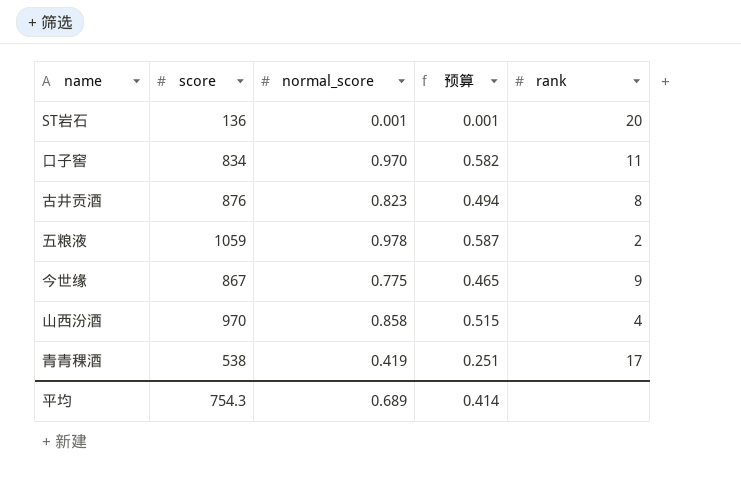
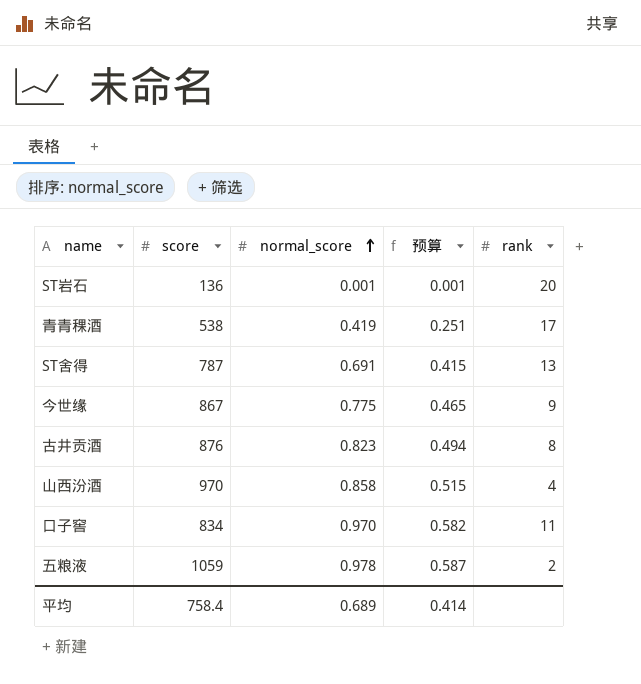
row order: none -> normal_score ascending
row ST舍得: none -> 787 | 0.691 | 0.415 | 13
平均 | score: 754.3 -> 758.4

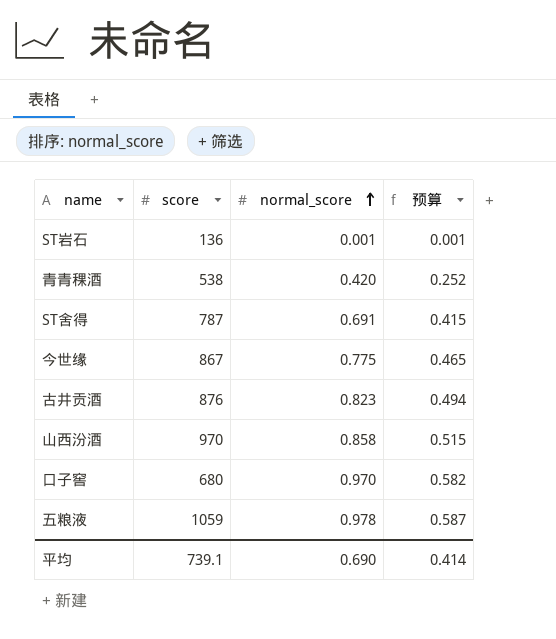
column rank | position: 5 -> none
青青稞酒 | normal_score: 0.419 -> 0.420
青青稞酒 | 预算: 0.251 -> 0.252
口子窖 | score: 834 -> 680
平均 | score: 758.4 -> 739.1
平均 | normal_score: 0.689 -> 0.690

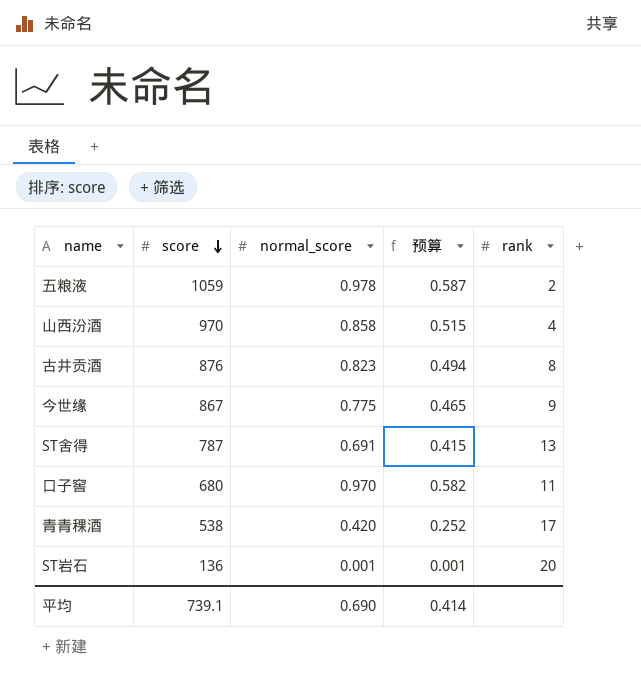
row order: normal_score ascending -> score descending
column rank | position: none -> 5

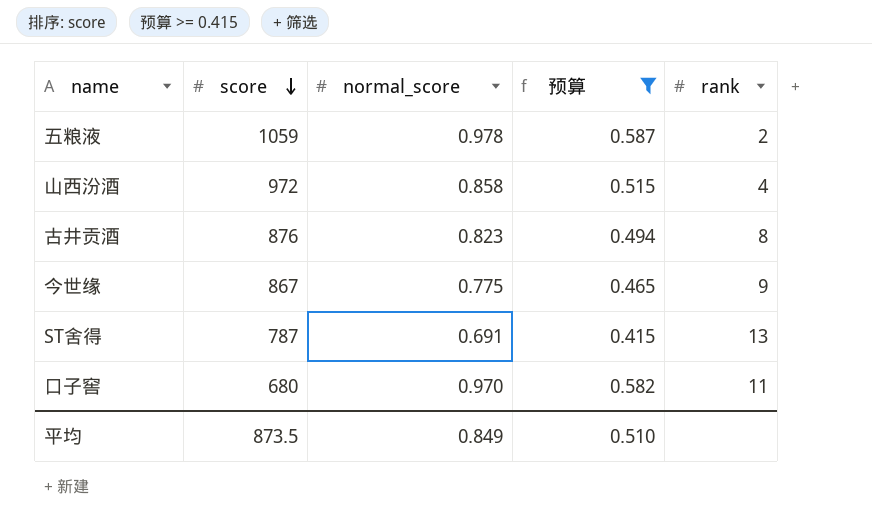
filter: none -> 预算 >= 0.415
山西汾酒 | score: 970 -> 972
平均 | score: 739.1 -> 873.5
平均 | normal_score: 0.690 -> 0.849
平均 | 预算: 0.414 -> 0.510

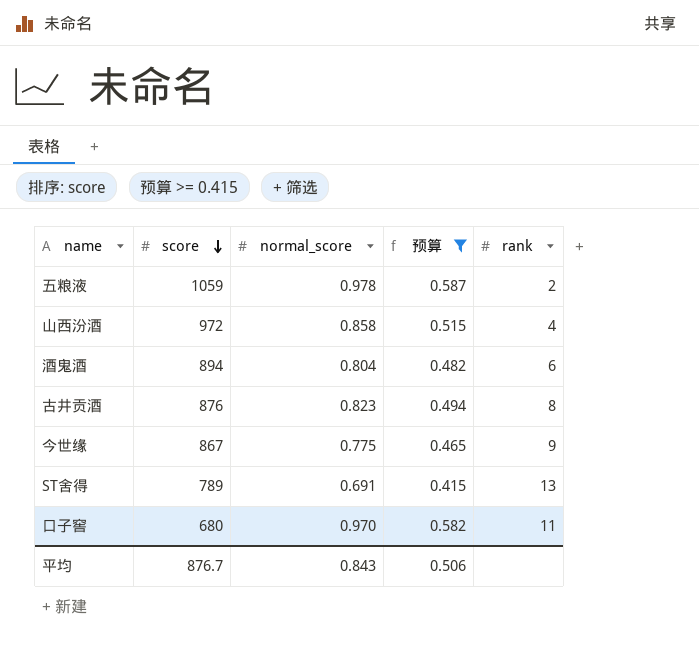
row 酒鬼酒: none -> 894 | 0.804 | 0.482 | 6
ST舍得 | score: 787 -> 789
平均 | score: 873.5 -> 876.7
平均 | normal_score: 0.849 -> 0.843
平均 | 预算: 0.510 -> 0.506

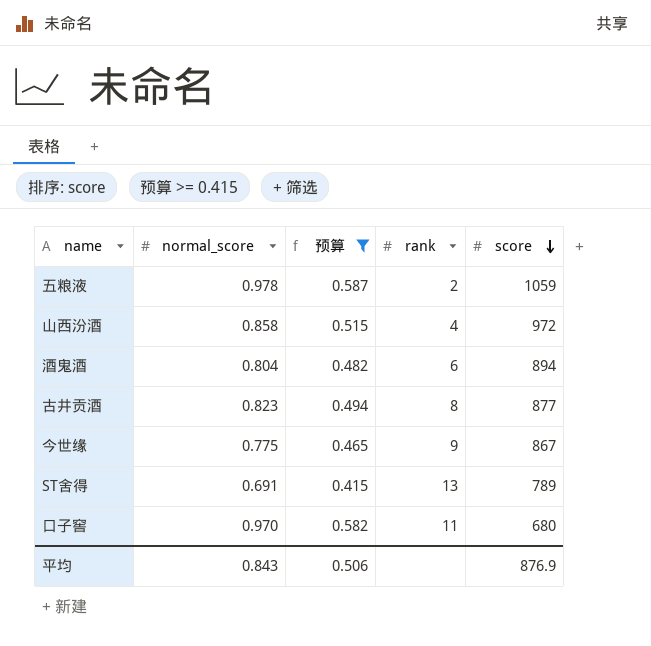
column score | position: 2 -> 5
古井贡酒 | score: 876 -> 877
平均 | score: 876.7 -> 876.9

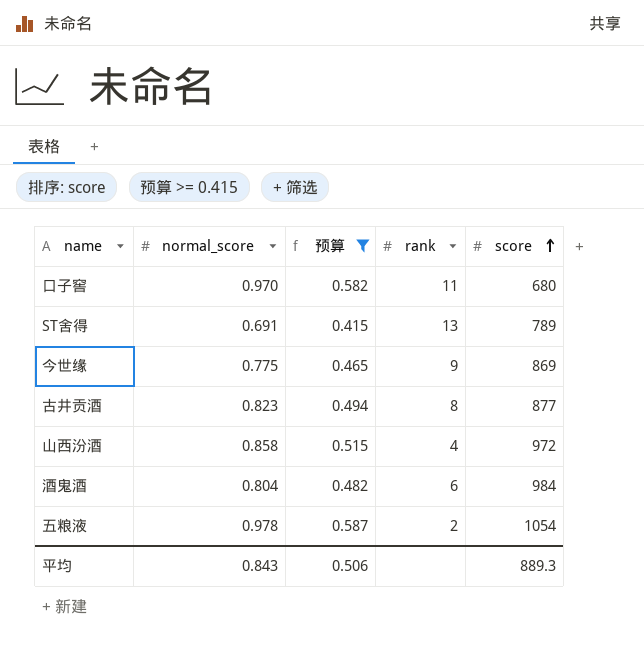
row order: score descending -> score ascending
今世缘 | score: 867 -> 869
酒鬼酒 | score: 894 -> 984
五粮液 | score: 1059 -> 1054
平均 | score: 876.9 -> 889.3

